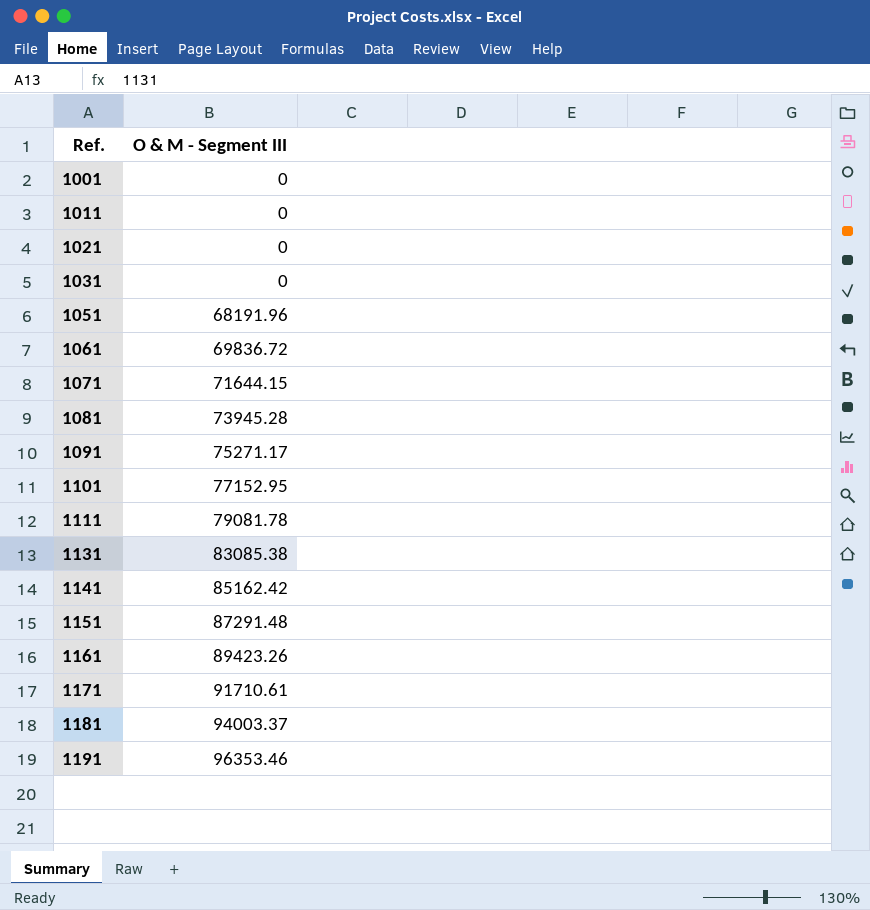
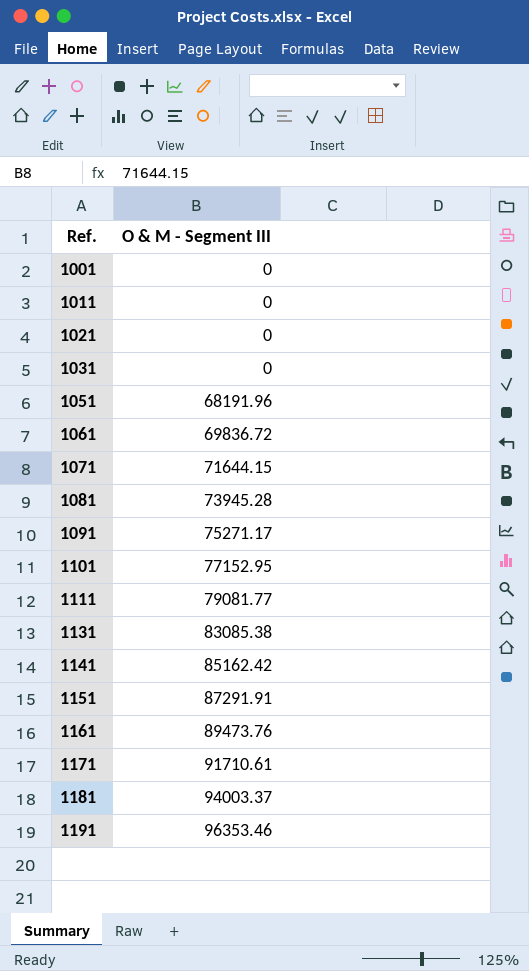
1111 | O & M - Segment III: 79081.78 -> 79081.77
1151 | O & M - Segment III: 87291.48 -> 87291.91
1161 | O & M - Segment III: 89423.26 -> 89473.76

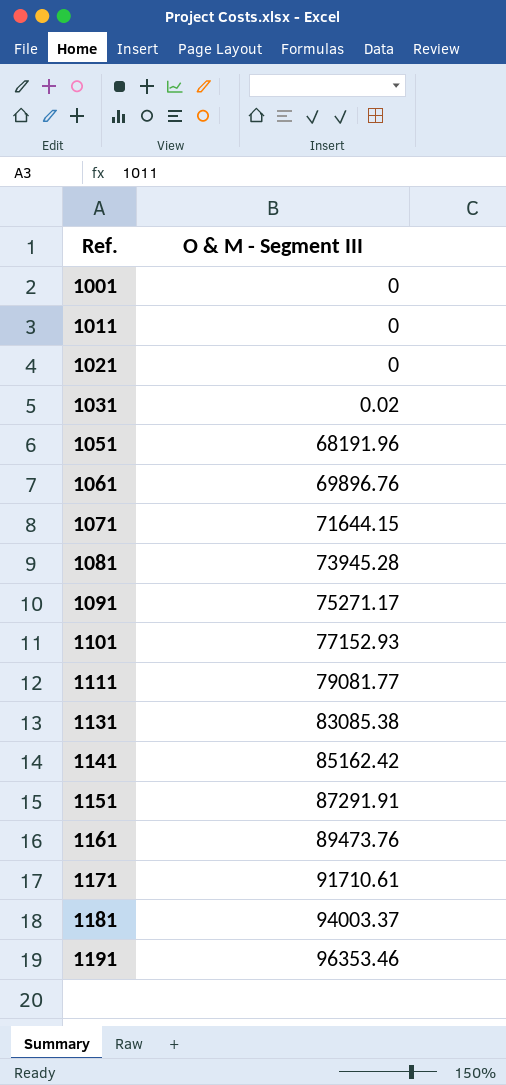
1031 | O & M - Segment III: 0 -> 0.02
1061 | O & M - Segment III: 69836.72 -> 69896.76
1101 | O & M - Segment III: 77152.95 -> 77152.93

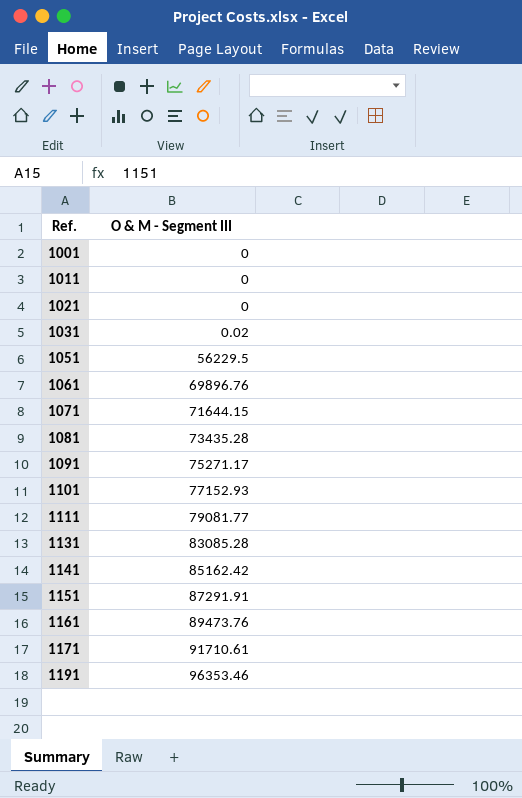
row 1181: 94003.37 -> none
1051 | O & M - Segment III: 68191.96 -> 56229.5
1081 | O & M - Segment III: 73945.28 -> 73435.28
1131 | O & M - Segment III: 83085.38 -> 83085.28

